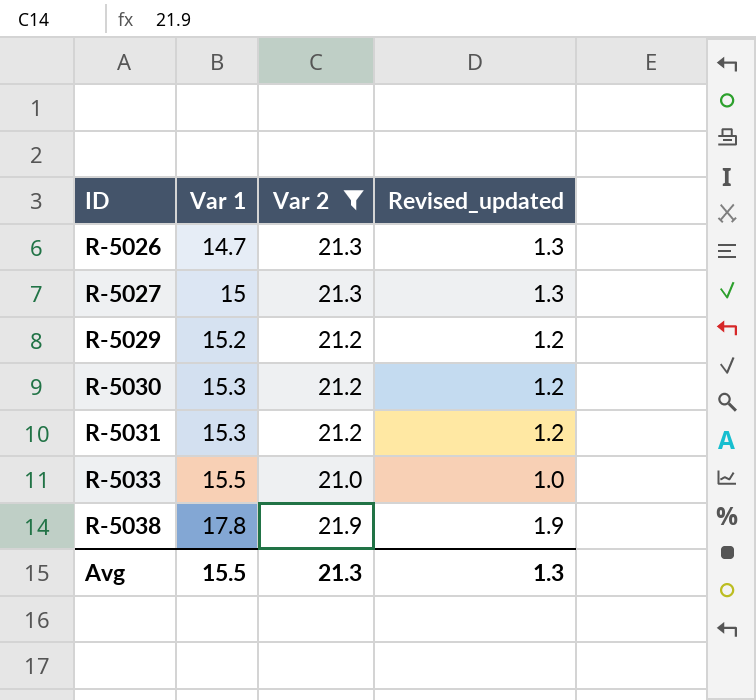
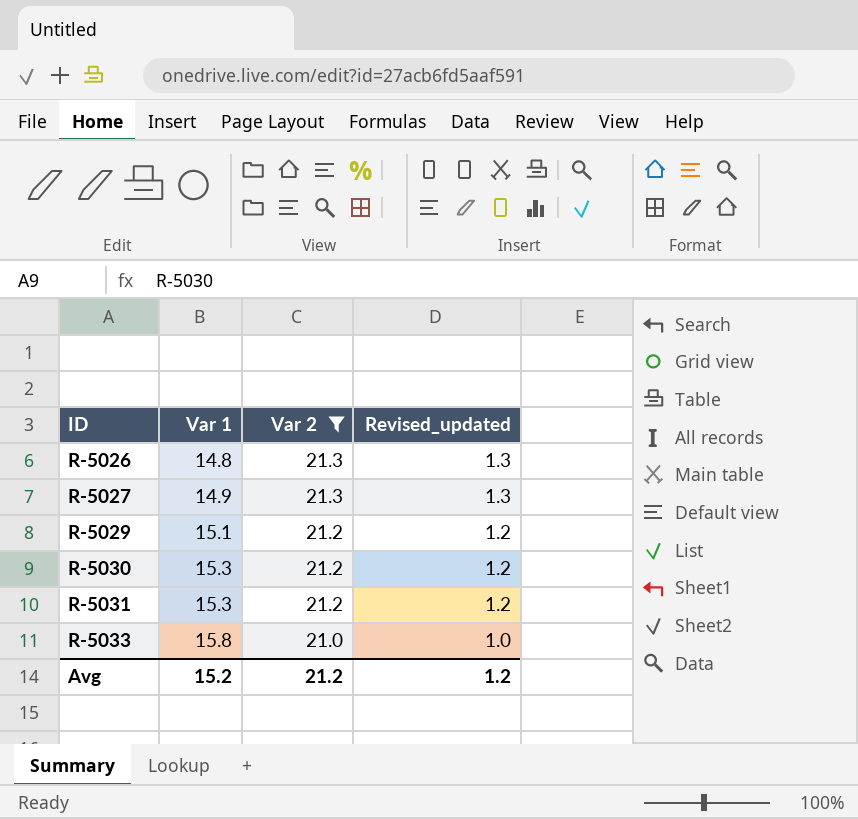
row R-5038: 17.8 | 21.9 | 1.9 -> none
R-5026 | Var 1: 14.7 -> 14.8
R-5027 | Var 1: 15 -> 14.9
R-5029 | Var 1: 15.2 -> 15.1
R-5033 | Var 1: 15.5 -> 15.8
Avg | Var 1: 15.5 -> 15.2
Avg | Var 2: 21.3 -> 21.2
Avg | Revised_updated: 1.3 -> 1.2

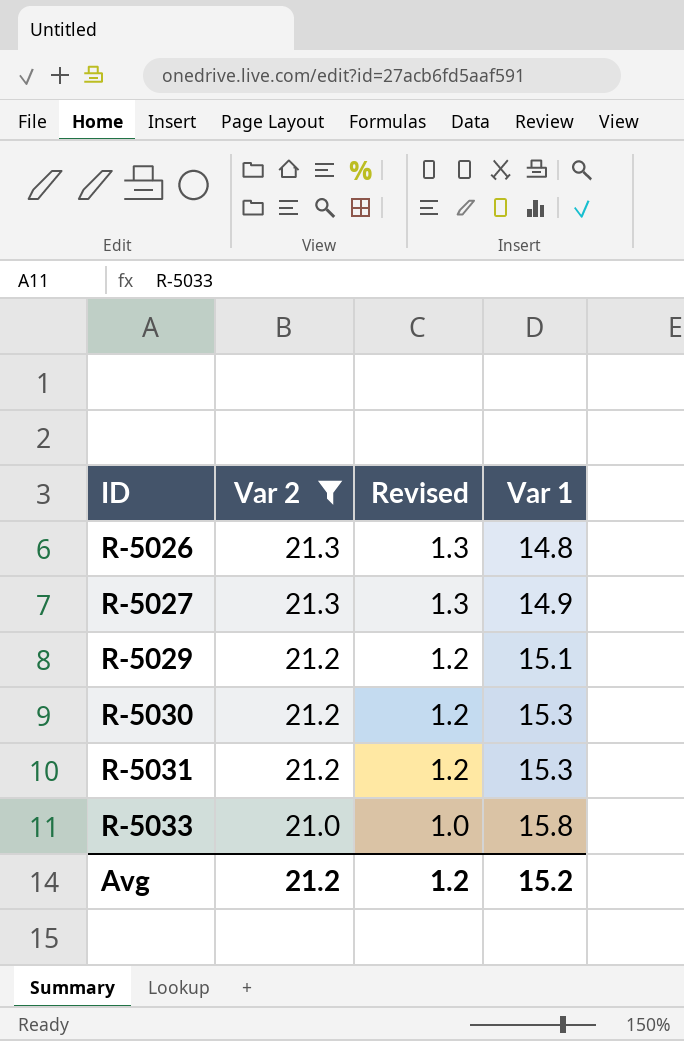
column name: Revised_updated -> Revised
column Var 1 | position: 2 -> 4

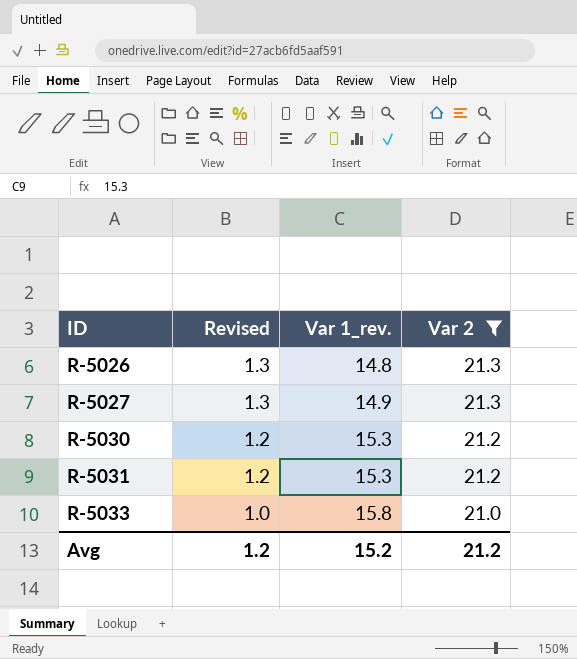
column name: Var 1 -> Var 1_rev.
column Var 2 | position: 2 -> 4
row R-5029: 21.2 | 1.2 | 15.1 -> none

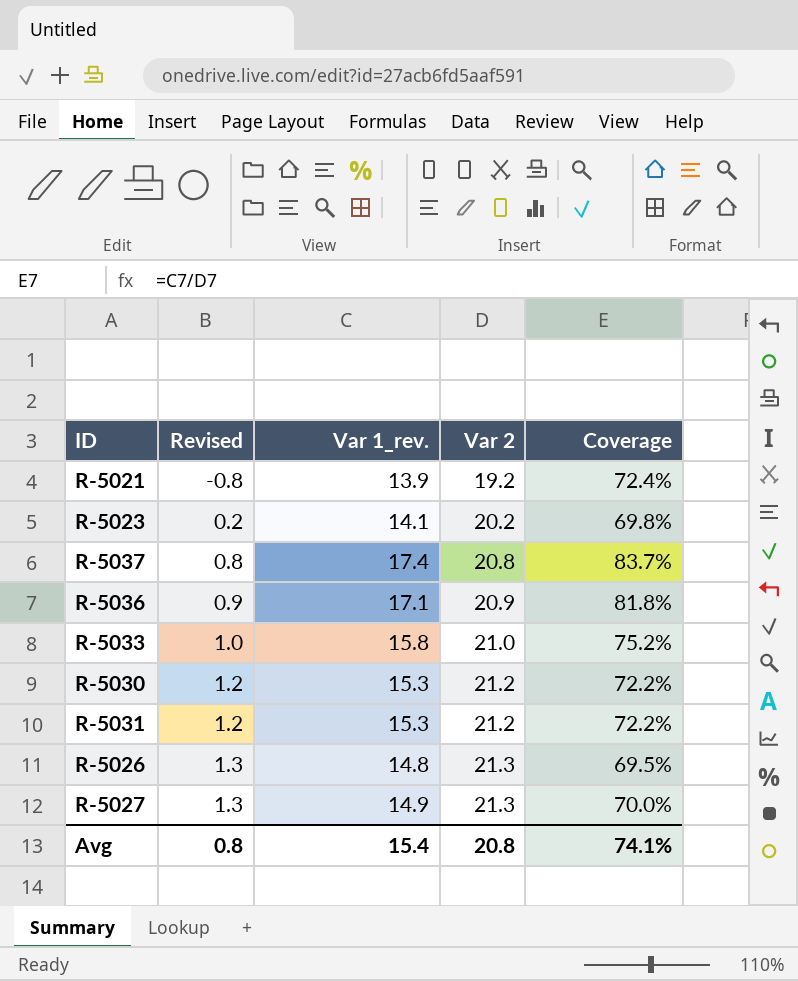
filter: Var 2 >= 21.0 -> none
row order: ID ascending -> Revised ascending
column Coverage | formula: none -> [Var 1_rev.] / [Var 2]
Avg | Revised: 1.2 -> 0.8
Avg | Var 1_rev.: 15.2 -> 15.4
Avg | Var 2: 21.2 -> 20.8

